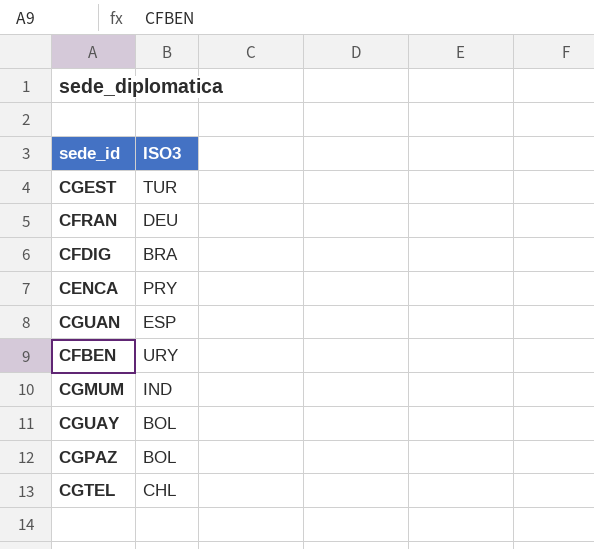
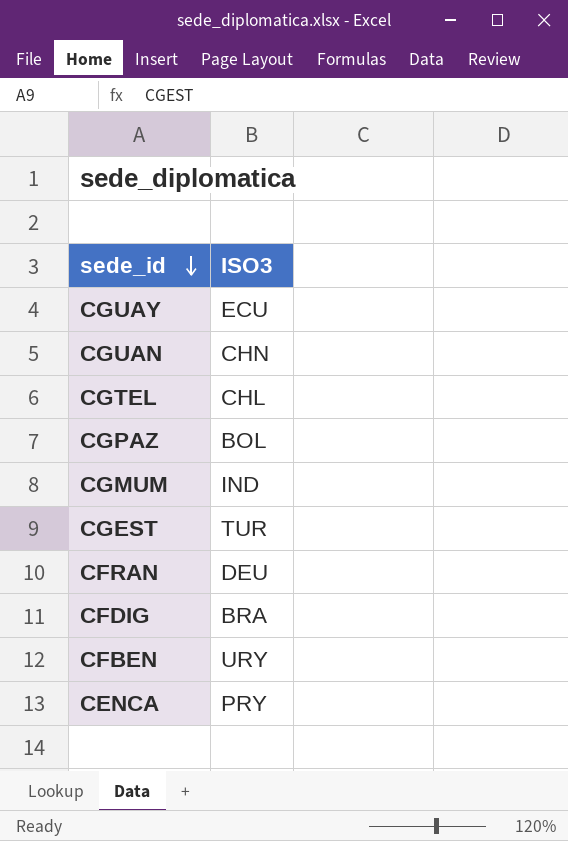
row order: none -> sede_id descending
CGUAY | ISO3: BOL -> ECU
CGUAN | ISO3: ESP -> CHN

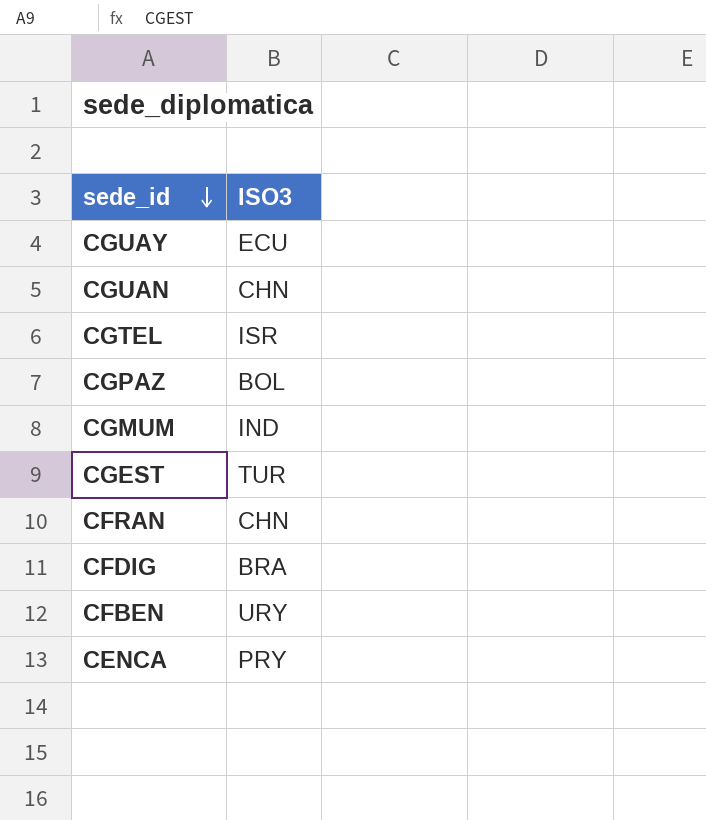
CGTEL | ISO3: CHL -> ISR
CFRAN | ISO3: DEU -> CHN

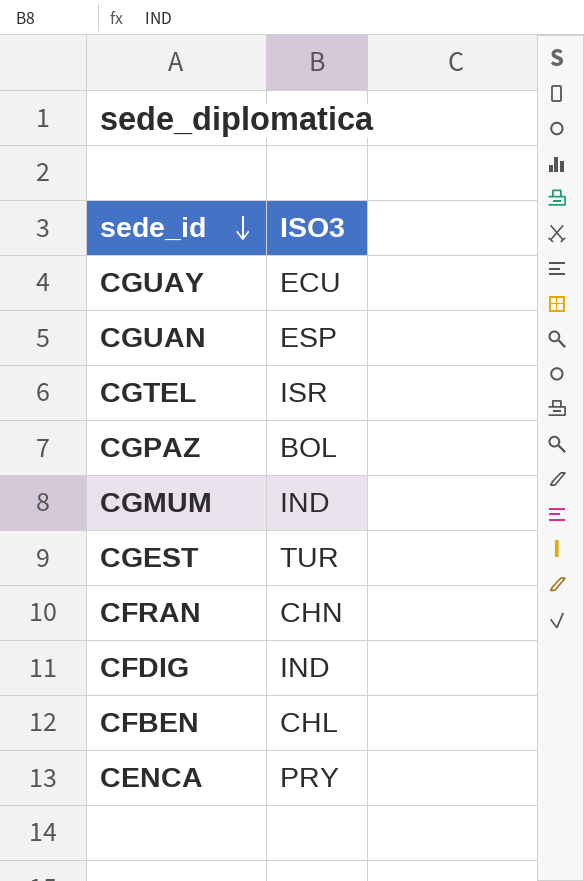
CGUAN | ISO3: CHN -> ESP
CFDIG | ISO3: BRA -> IND
CFBEN | ISO3: URY -> CHL

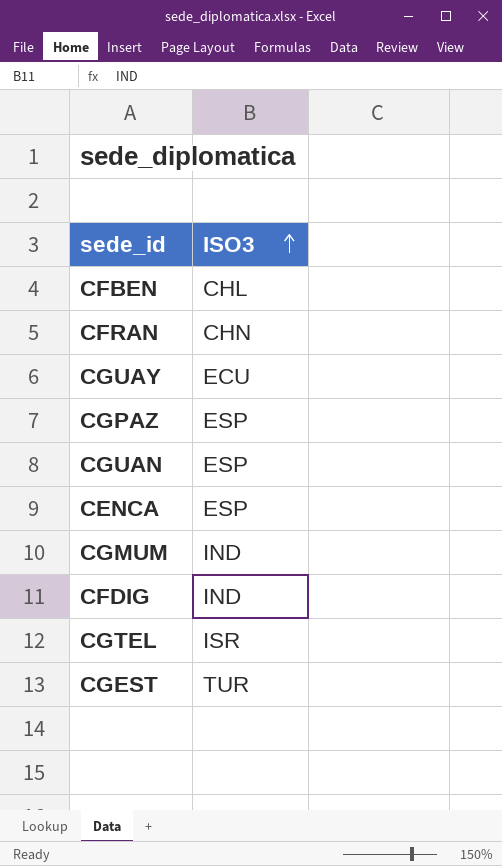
row order: sede_id descending -> ISO3 ascending
CGPAZ | ISO3: BOL -> ESP
CENCA | ISO3: PRY -> ESP

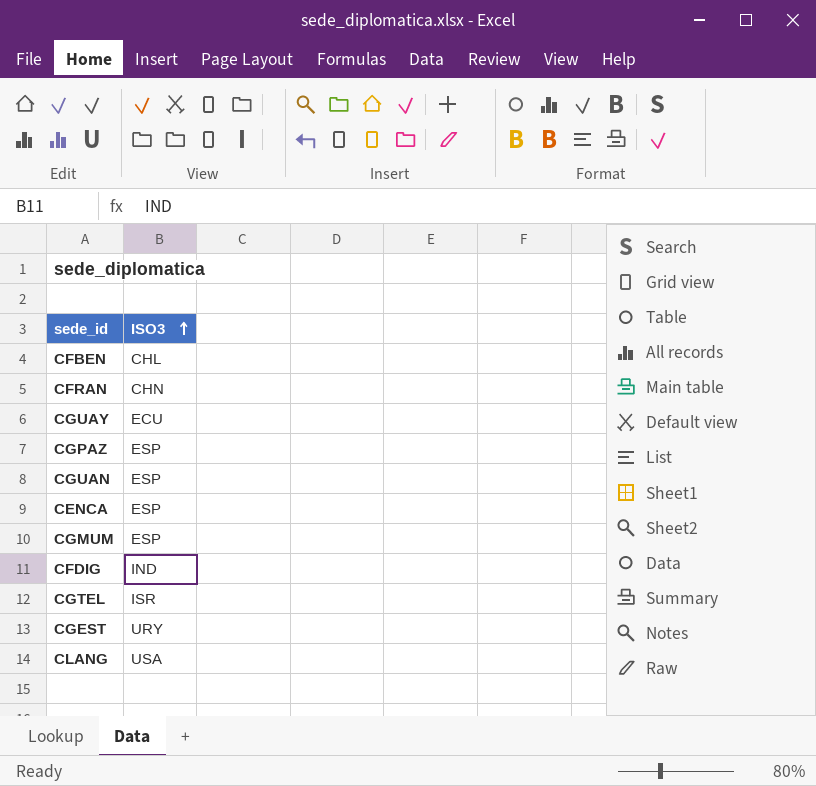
CGMUM | ISO3: IND -> ESP
CGEST | ISO3: TUR -> URY
row CLANG: none -> USA

